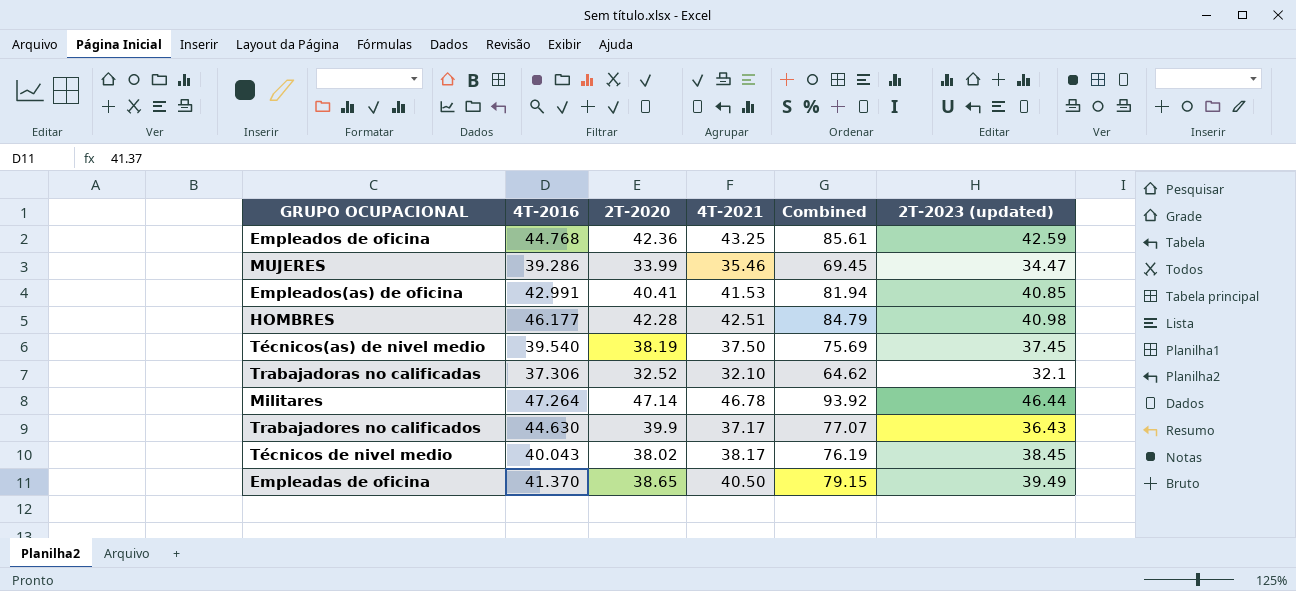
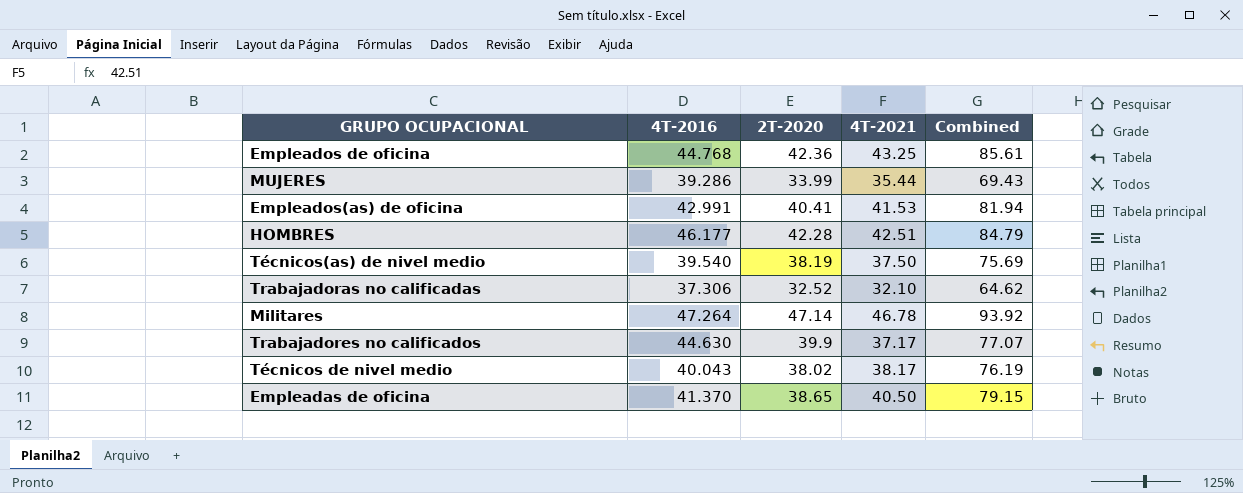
column 2T-2023 (updated) | position: 6 -> none
MUJERES | 4T-2021: 35.46 -> 35.44
MUJERES | Combined: 69.45 -> 69.43

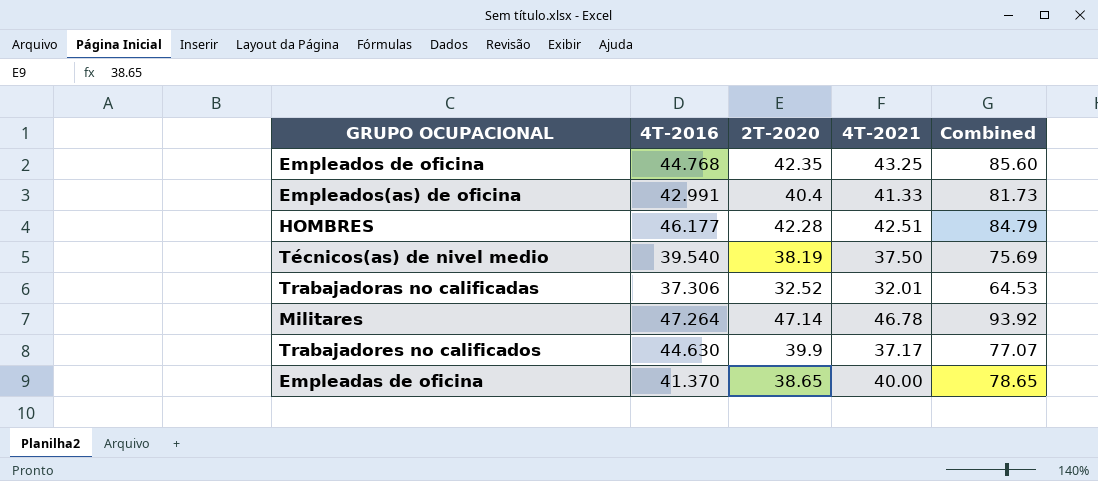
row MUJERES: 39.286 | 33.99 | 35.44 | 69.43 -> none
row Técnicos de nivel medio: 40.043 | 38.02 | 38.17 | 76.19 -> none
Empleados de oficina | 2T-2020: 42.36 -> 42.35
Empleados de oficina | Combined: 85.61 -> 85.60
Empleados(as) de oficina | 2T-2020: 40.41 -> 40.4
Empleados(as) de oficina | 4T-2021: 41.53 -> 41.33
Empleados(as) de oficina | Combined: 81.94 -> 81.73
Trabajadoras no calificadas | 4T-2021: 32.10 -> 32.01
Trabajadoras no calificadas | Combined: 64.62 -> 64.53
Empleadas de oficina | 4T-2021: 40.50 -> 40.00
Empleadas de oficina | Combined: 79.15 -> 78.65

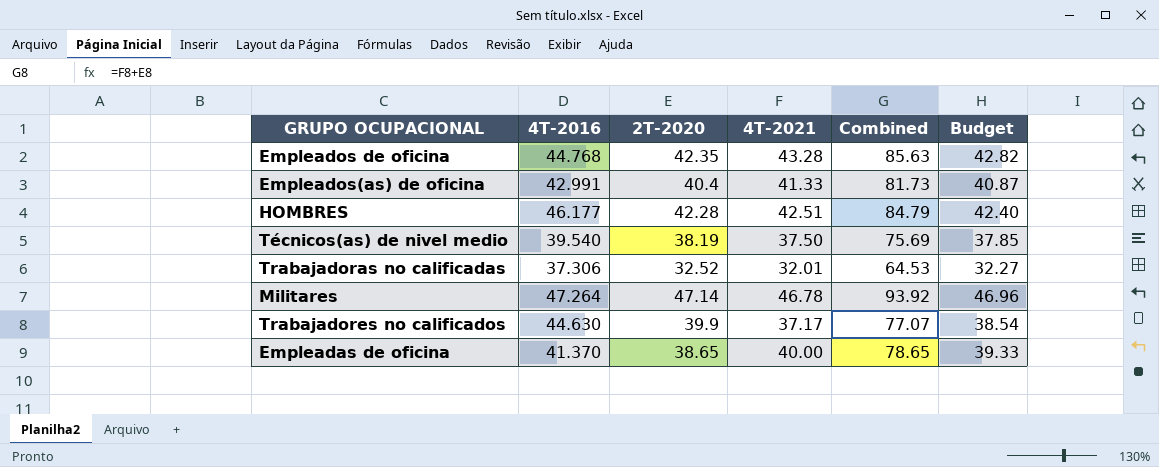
column Budget | formula: none -> [Combined] * 0.5
Empleados de oficina | 4T-2021: 43.25 -> 43.28
Empleados de oficina | Combined: 85.60 -> 85.63

